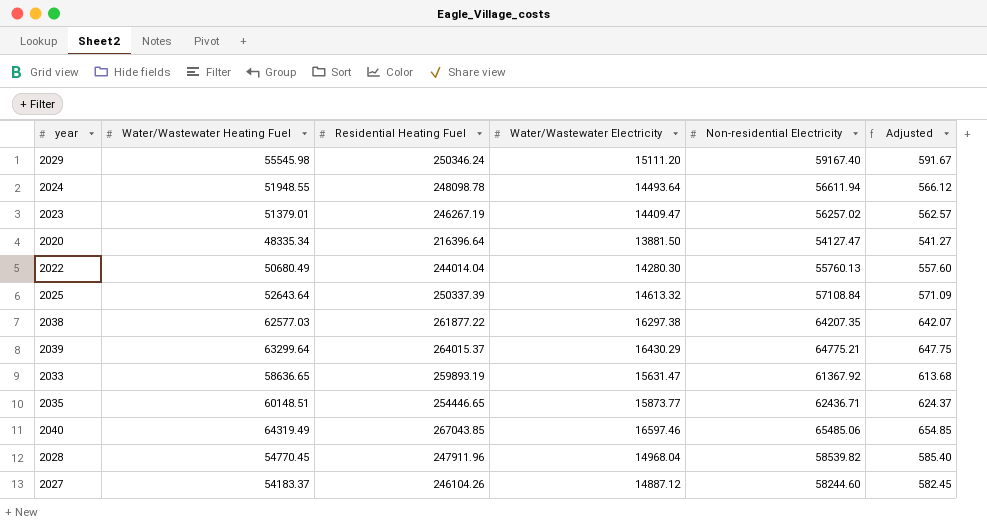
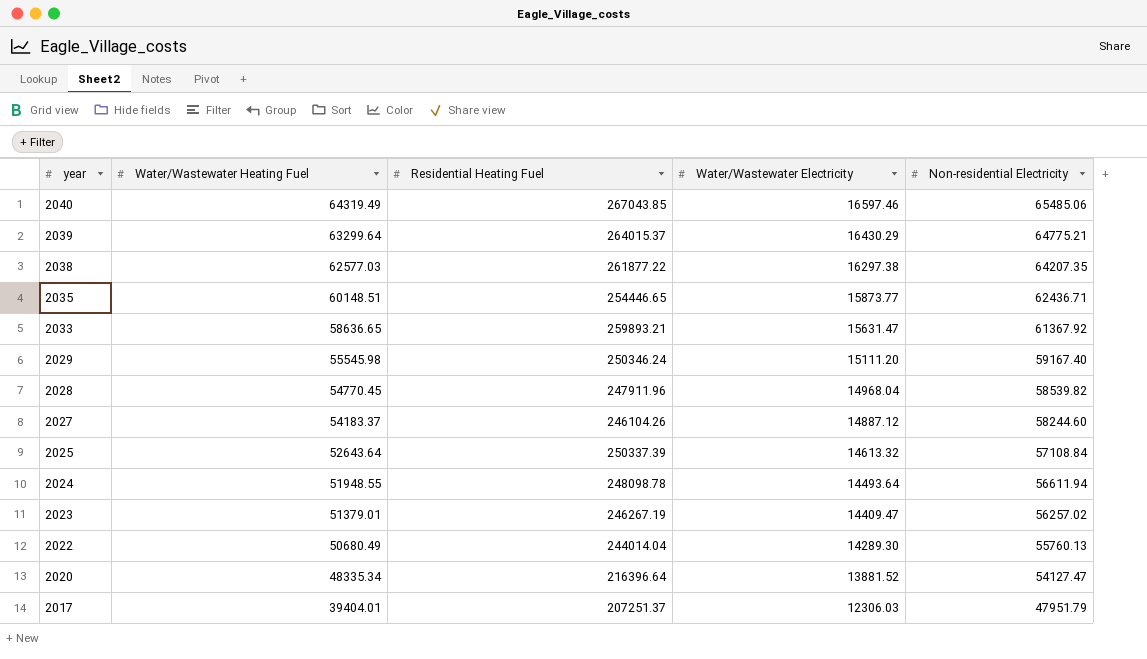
row order: none -> year descending
column Adjusted | formula: [Non-residential Electricity] * 0.01 -> none
2033 | Residential Heating Fuel: 259893.19 -> 259893.21
2022 | Water/Wastewater Electricity: 14280.30 -> 14289.30
2020 | Water/Wastewater Electricity: 13881.50 -> 13881.52
row 2017: none -> 39404.01 | 207251.37 | 12306.03 | 47951.79

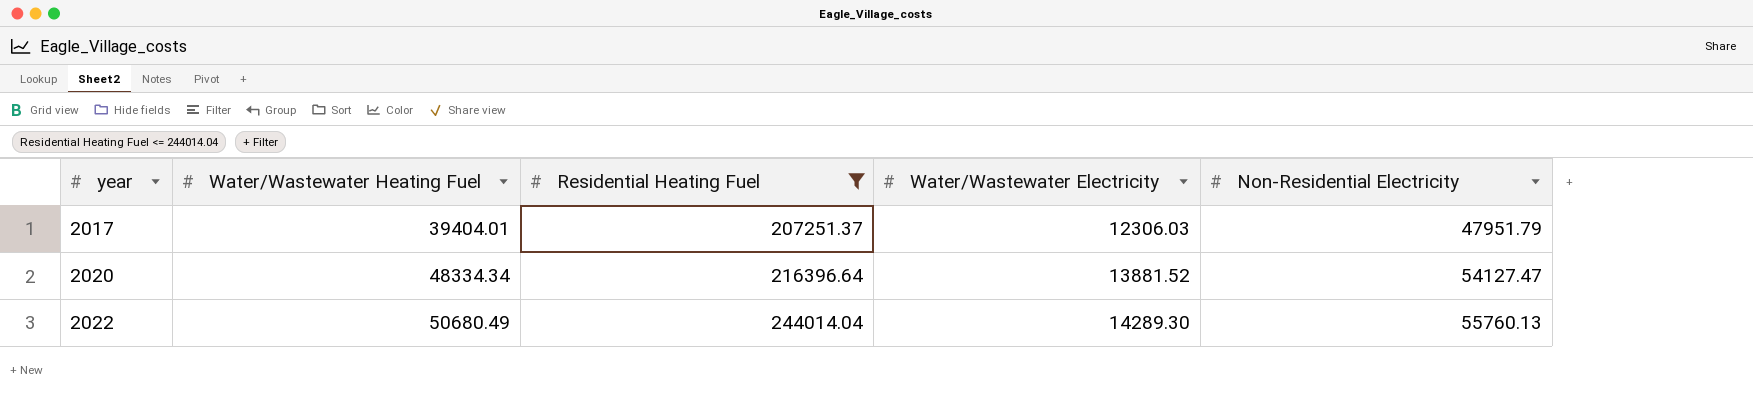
filter: none -> Residential Heating Fuel <= 244014.04
row order: year descending -> year ascending
column name: Non-residential Electricity -> Non-Residential Electricity
2020 | Water/Wastewater Heating Fuel: 48335.34 -> 48334.34

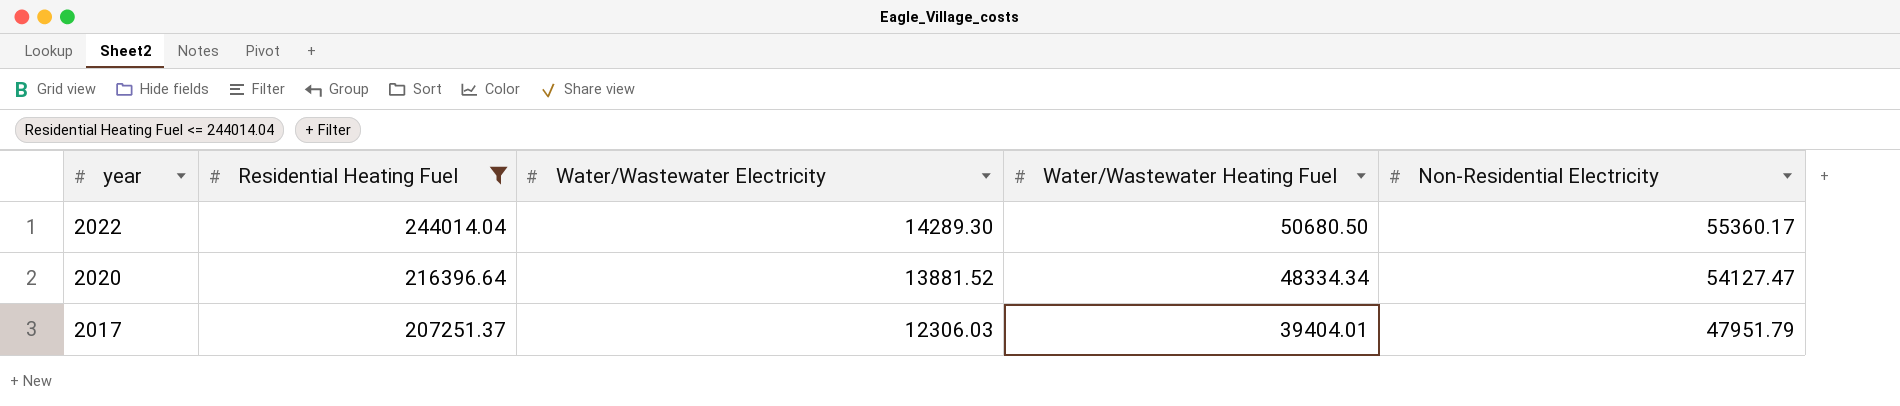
row order: year ascending -> year descending
column Water/Wastewater Heating Fuel | position: 2 -> 4
2022 | Water/Wastewater Heating Fuel: 50680.49 -> 50680.50
2022 | Non-Residential Electricity: 55760.13 -> 55360.17

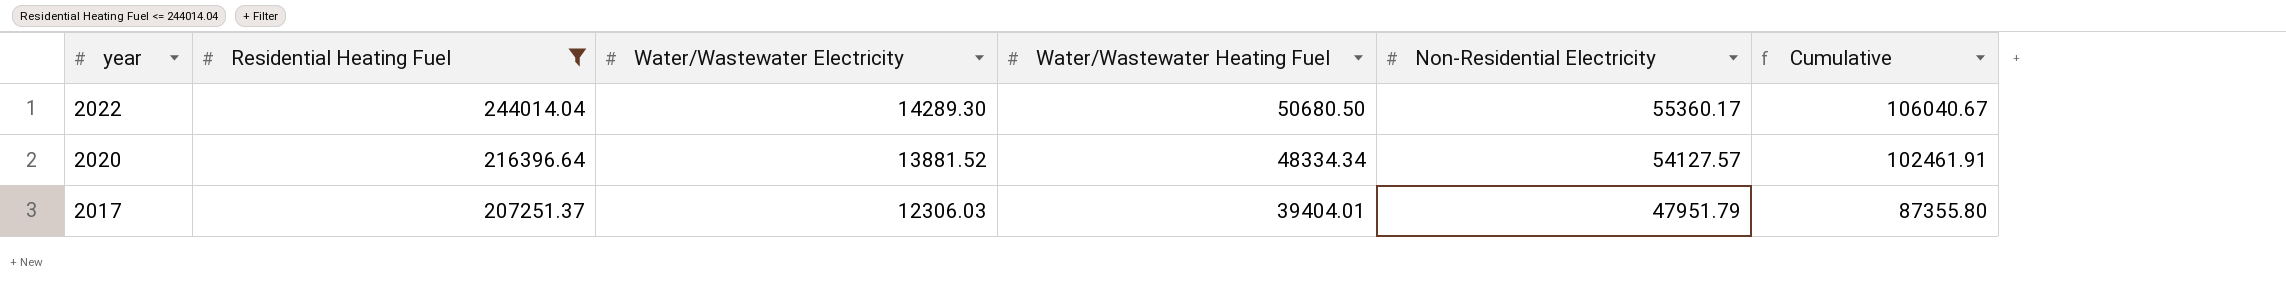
column Cumulative | formula: none -> [Water/Wastewater Heating Fuel] + [Non-Residential Electricity]
2020 | Non-Residential Electricity: 54127.47 -> 54127.57

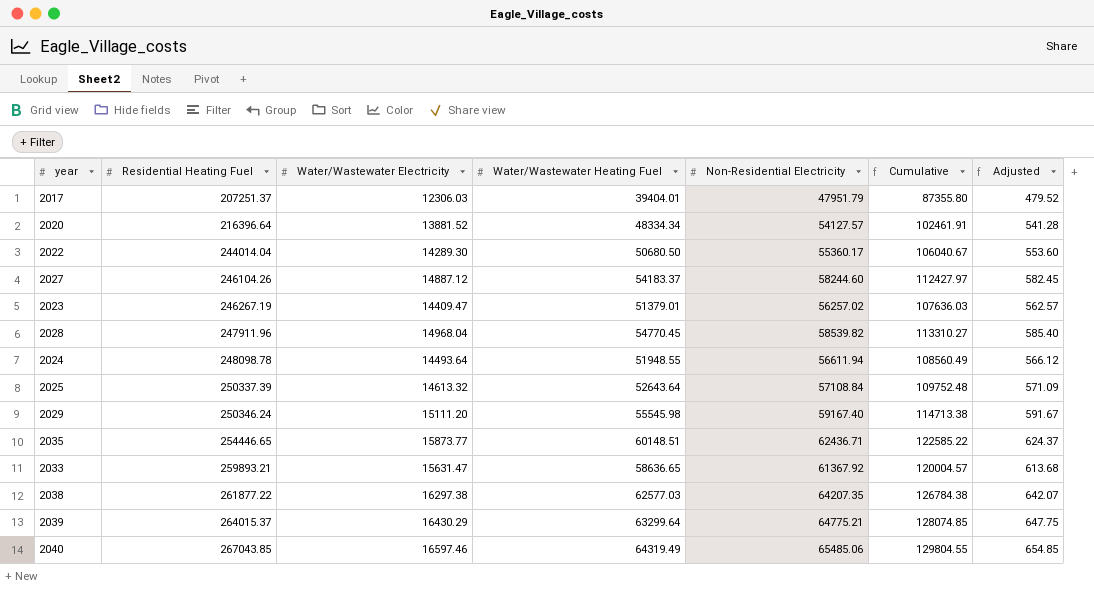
filter: Residential Heating Fuel <= 244014.04 -> none
row order: year descending -> Residential Heating Fuel ascending
column Adjusted | formula: none -> [Non-Residential Electricity] * 0.01

